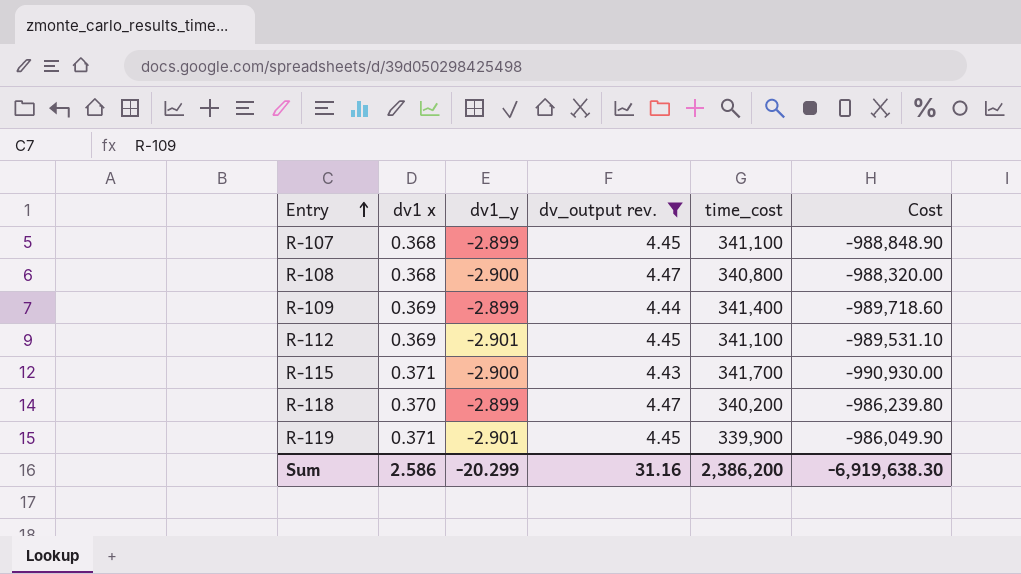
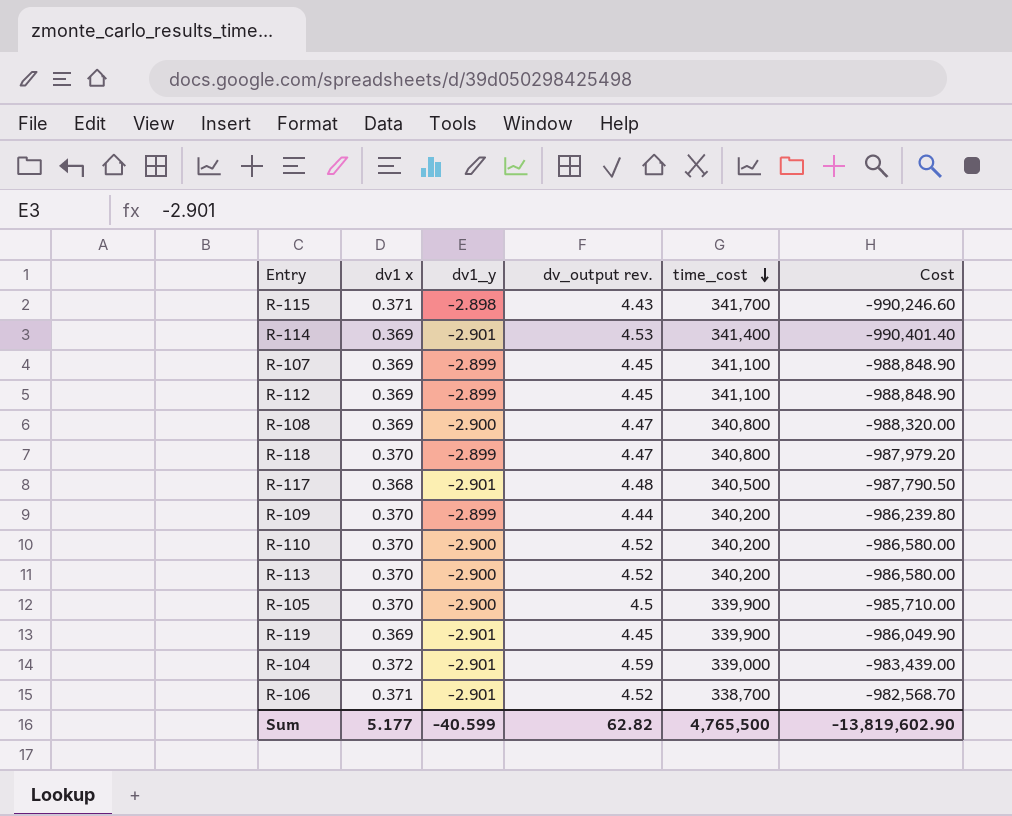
filter: dv_output rev. <= 4.47 -> none
row order: Entry ascending -> time_cost descending
R-115 | dv1_y: -2.900 -> -2.898
R-115 | Cost: -990,930.00 -> -990,246.60
R-107 | dv1 x: 0.368 -> 0.369
R-112 | dv1_y: -2.901 -> -2.899
R-112 | Cost: -989,531.10 -> -988,848.90
R-108 | dv1 x: 0.368 -> 0.369
R-118 | time_cost: 340,200 -> 340,800
R-118 | Cost: -986,239.80 -> -987,979.20
R-109 | dv1 x: 0.369 -> 0.370
R-109 | time_cost: 341,400 -> 340,200
R-109 | Cost: -989,718.60 -> -986,239.80
R-119 | dv1 x: 0.371 -> 0.369
Sum | dv1 x: 2.586 -> 5.177
Sum | dv1_y: -20.299 -> -40.599
Sum | dv_output rev.: 31.16 -> 62.82
Sum | time_cost: 2,386,200 -> 4,765,500
Sum | Cost: -6,919,638.30 -> -13,819,602.90

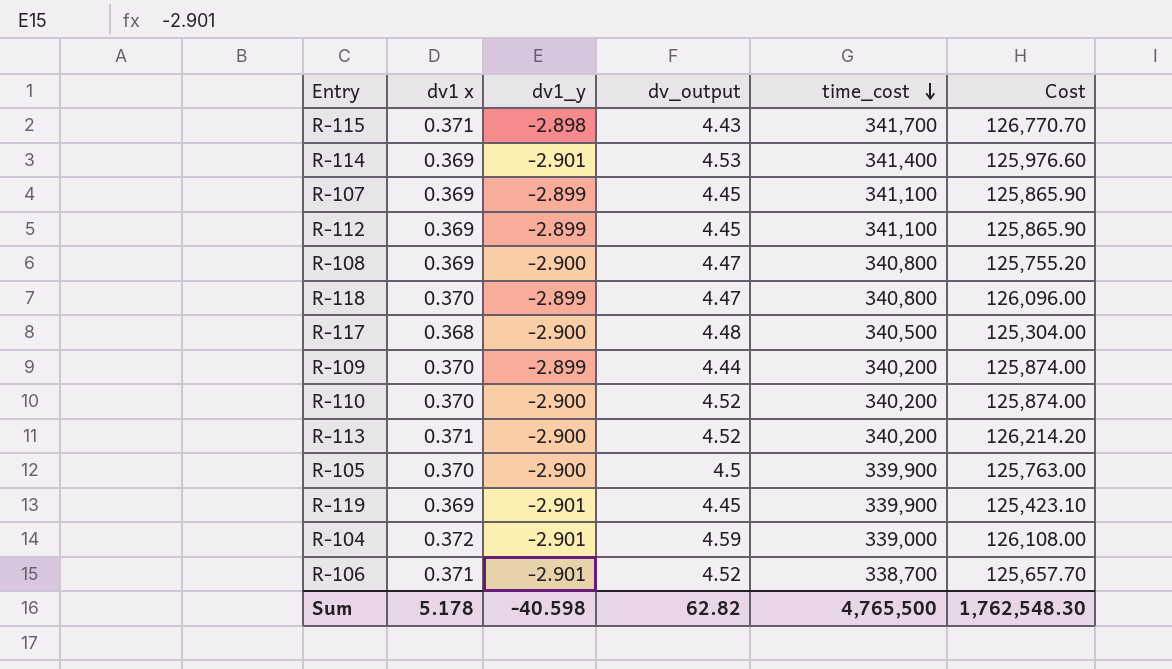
column name: dv_output rev. -> dv_output
column Cost | formula: [dv1_y] * [time_cost] -> [dv1 x] * [time_cost]
R-117 | dv1_y: -2.901 -> -2.900
R-113 | dv1 x: 0.370 -> 0.371
Sum | dv1 x: 5.177 -> 5.178
Sum | dv1_y: -40.599 -> -40.598
Sum | Cost: -13,819,602.90 -> 1,762,548.30

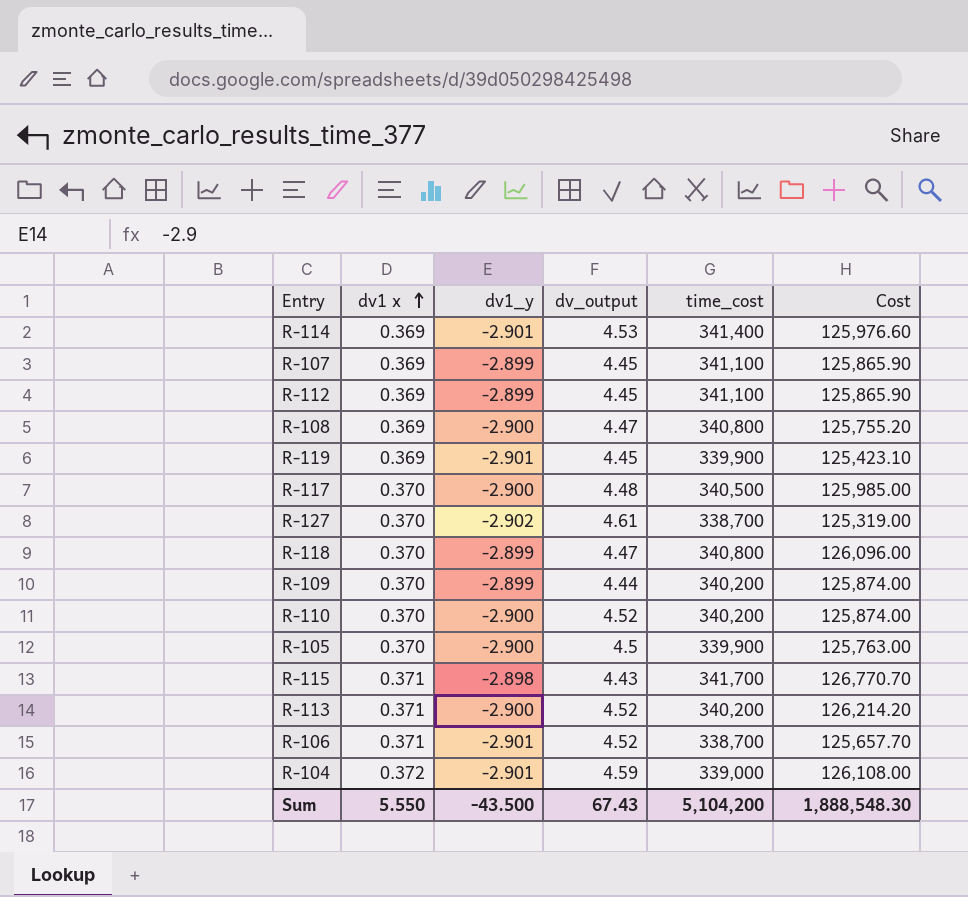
row order: time_cost descending -> dv1 x ascending
R-117 | dv1 x: 0.368 -> 0.370
R-117 | Cost: 125,304.00 -> 125,985.00
row R-127: none -> 0.370 | -2.902 | 4.61 | 338,700 | 125,319.00
Sum | dv1 x: 5.178 -> 5.550
Sum | dv1_y: -40.598 -> -43.500
Sum | dv_output: 62.82 -> 67.43
Sum | time_cost: 4,765,500 -> 5,104,200
Sum | Cost: 1,762,548.30 -> 1,888,548.30

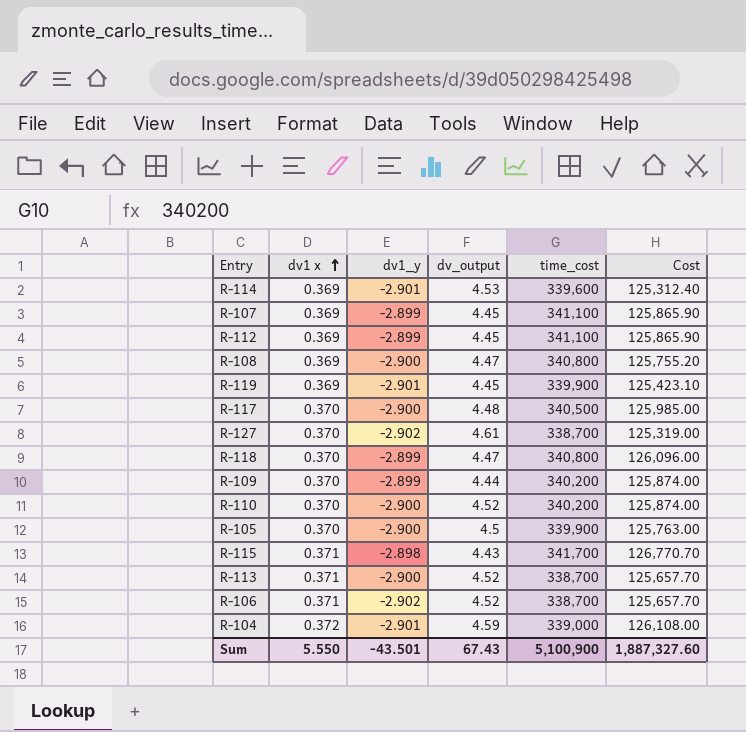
R-114 | time_cost: 341,400 -> 339,600
R-114 | Cost: 125,976.60 -> 125,312.40
R-113 | time_cost: 340,200 -> 338,700
R-113 | Cost: 126,214.20 -> 125,657.70
R-106 | dv1_y: -2.901 -> -2.902
Sum | dv1_y: -43.500 -> -43.501
Sum | time_cost: 5,104,200 -> 5,100,900
Sum | Cost: 1,888,548.30 -> 1,887,327.60

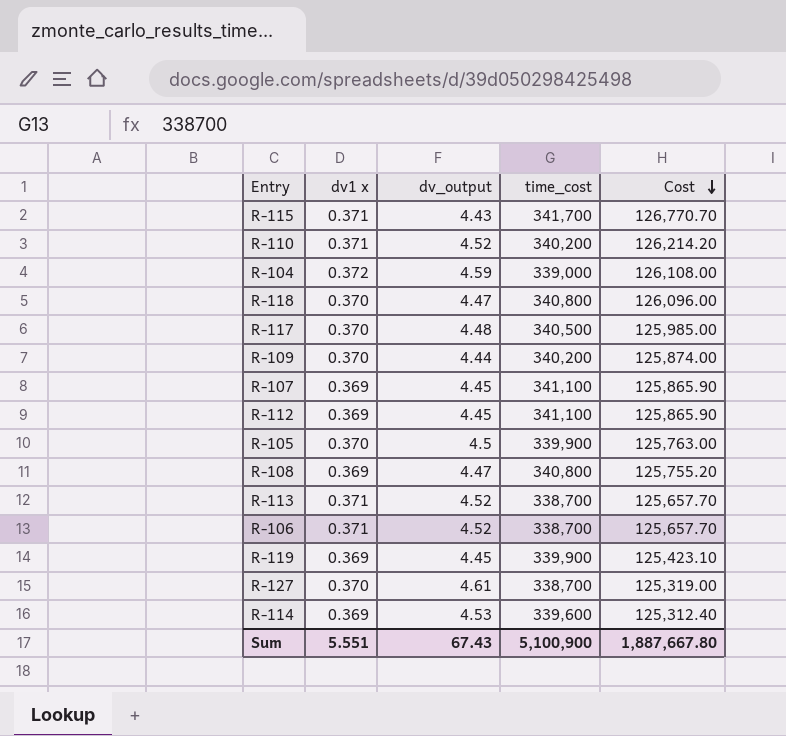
row order: dv1 x ascending -> Cost descending
column dv1_y | position: 3 -> none
R-110 | dv1 x: 0.370 -> 0.371
R-110 | Cost: 125,874.00 -> 126,214.20
Sum | dv1 x: 5.550 -> 5.551
Sum | Cost: 1,887,327.60 -> 1,887,667.80

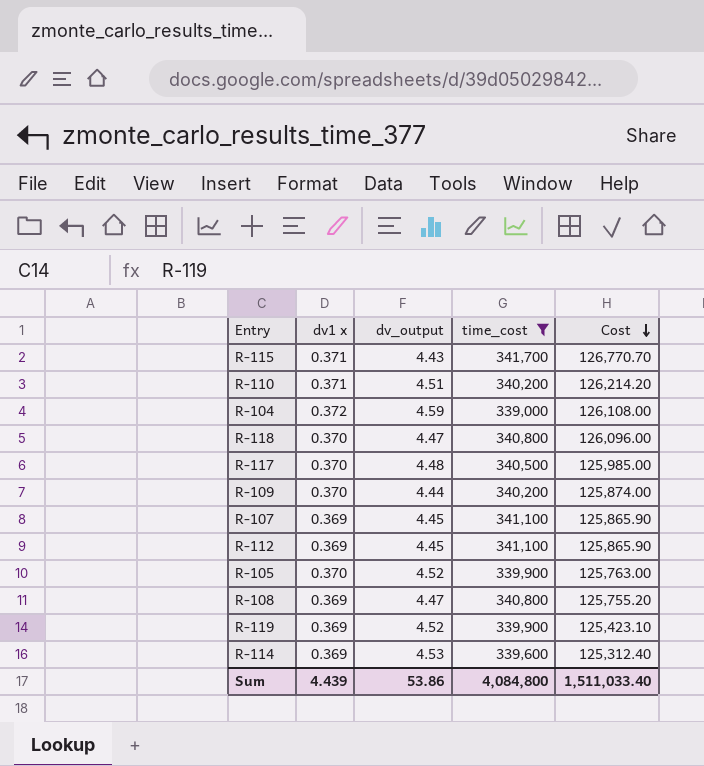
filter: none -> time_cost != 338,700
R-110 | dv_output: 4.52 -> 4.51
R-105 | dv_output: 4.5 -> 4.52
R-119 | dv_output: 4.45 -> 4.52
Sum | dv1 x: 5.551 -> 4.439
Sum | dv_output: 67.43 -> 53.86
Sum | time_cost: 5,100,900 -> 4,084,800
Sum | Cost: 1,887,667.80 -> 1,511,033.40

